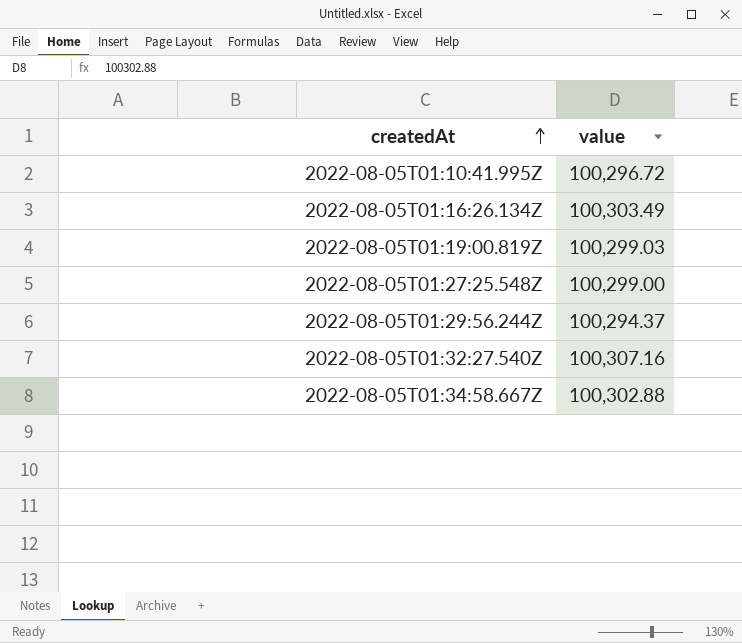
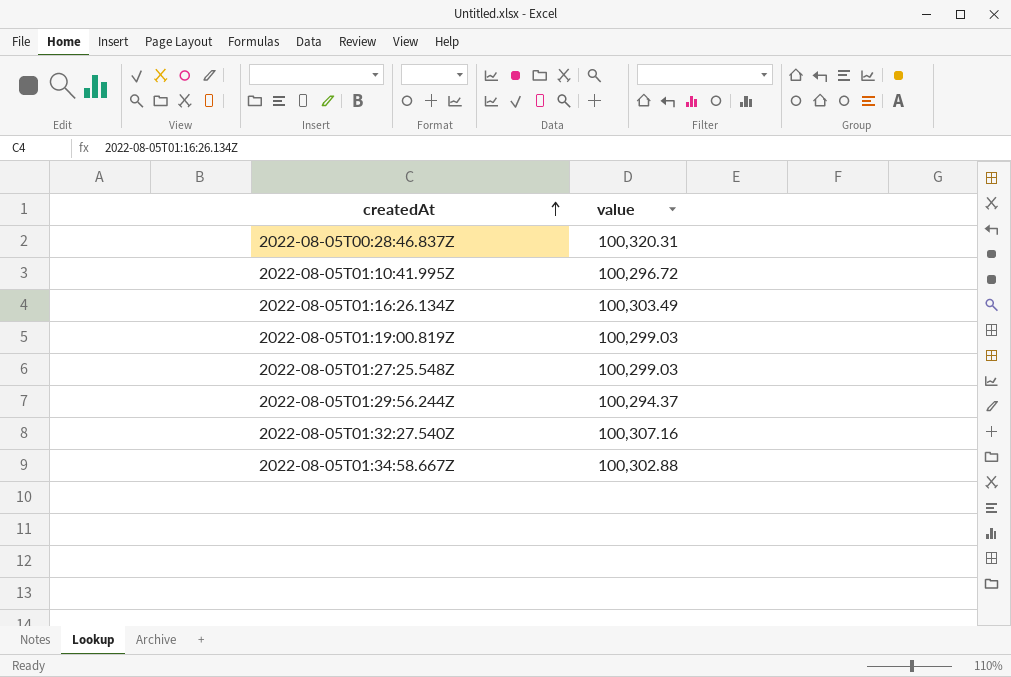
row 2022-08-05T00:28:46.837Z: none -> 100,320.31
2022-08-05T01:27:25.548Z | value: 100,299.00 -> 100,299.03

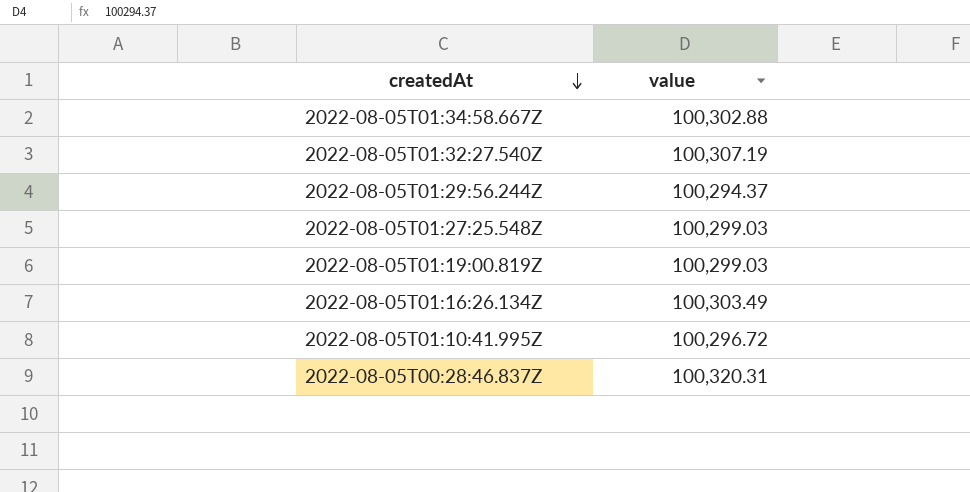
row order: createdAt ascending -> createdAt descending
2022-08-05T01:32:27.540Z | value: 100,307.16 -> 100,307.19

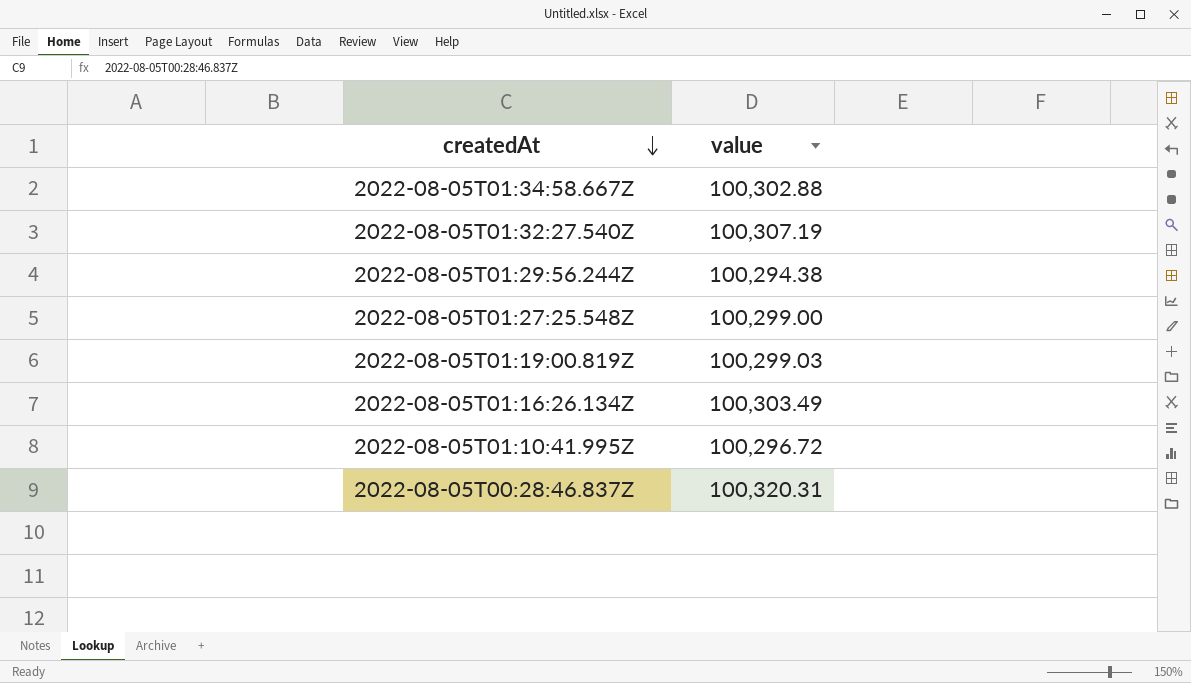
2022-08-05T01:29:56.244Z | value: 100,294.37 -> 100,294.38
2022-08-05T01:27:25.548Z | value: 100,299.03 -> 100,299.00

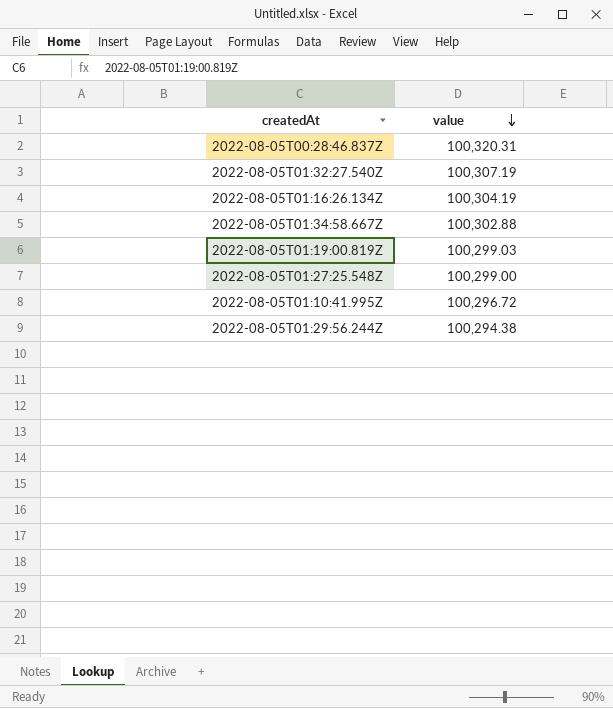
row order: createdAt descending -> value descending
2022-08-05T01:16:26.134Z | value: 100,303.49 -> 100,304.19

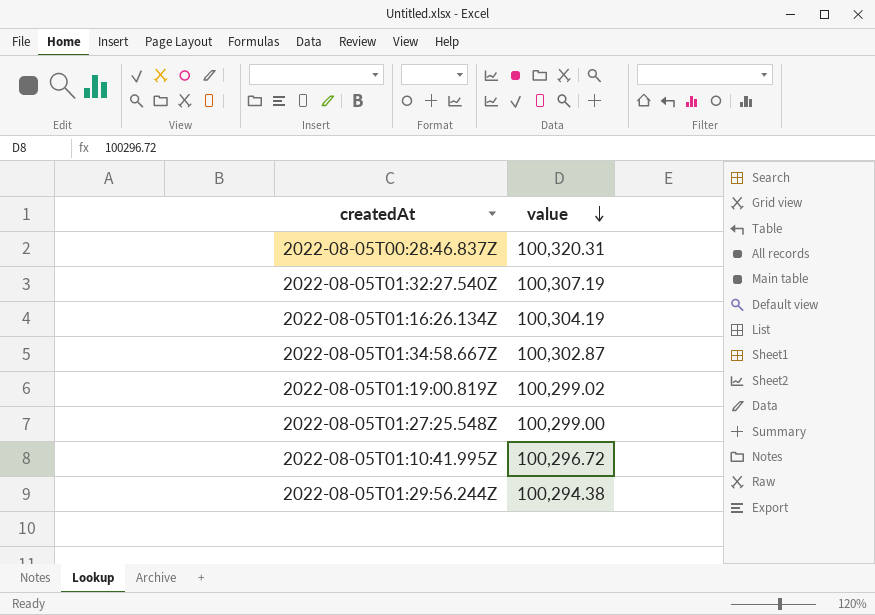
2022-08-05T01:34:58.667Z | value: 100,302.88 -> 100,302.87
2022-08-05T01:19:00.819Z | value: 100,299.03 -> 100,299.02

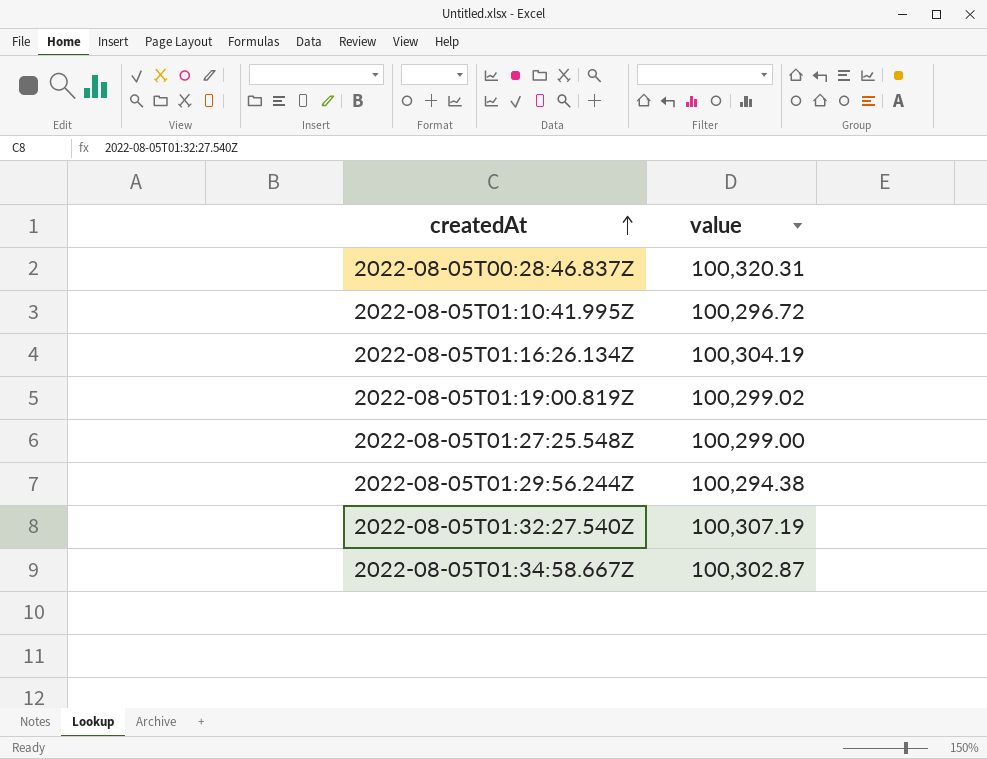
row order: value descending -> createdAt ascending

